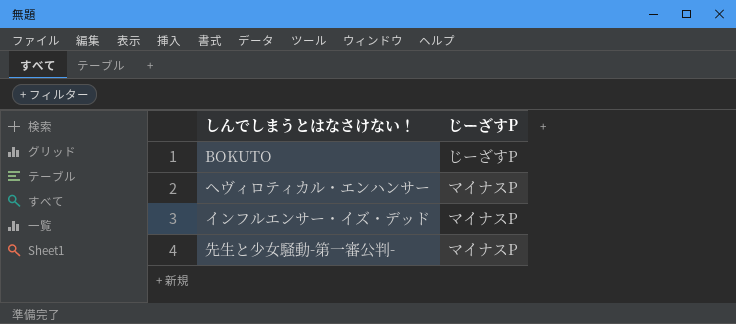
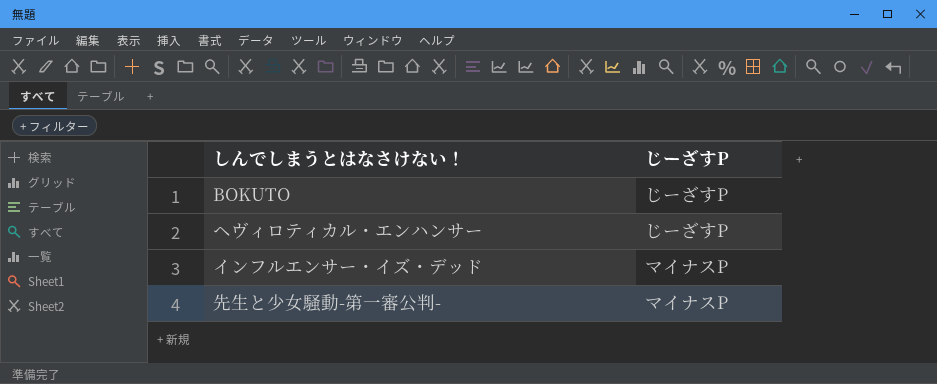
ヘヴィロティカル・エンハンサー | じーざすP: マイナスP -> じーざすP

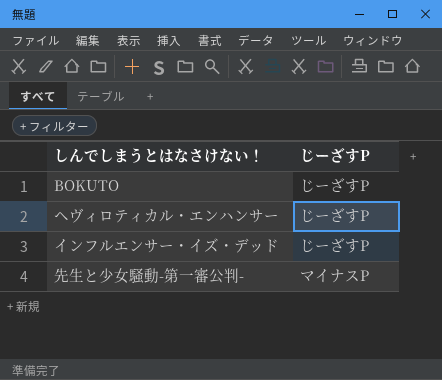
インフルエンサー・イズ・デッド | じーざすP: マイナスP -> じーざすP

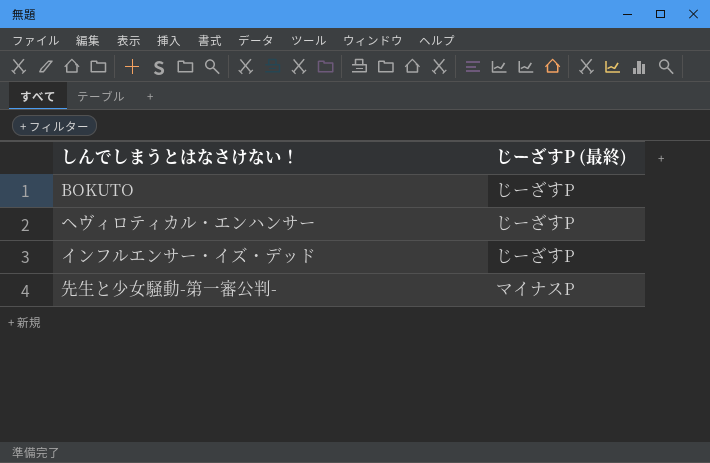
column name: じーざすP -> じーざすP (最終)

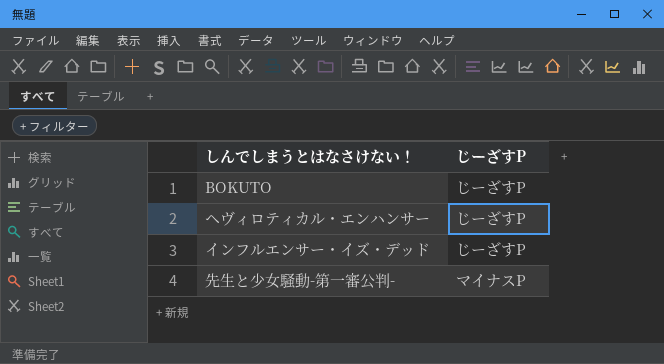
column name: じーざすP (最終) -> じーざすP

